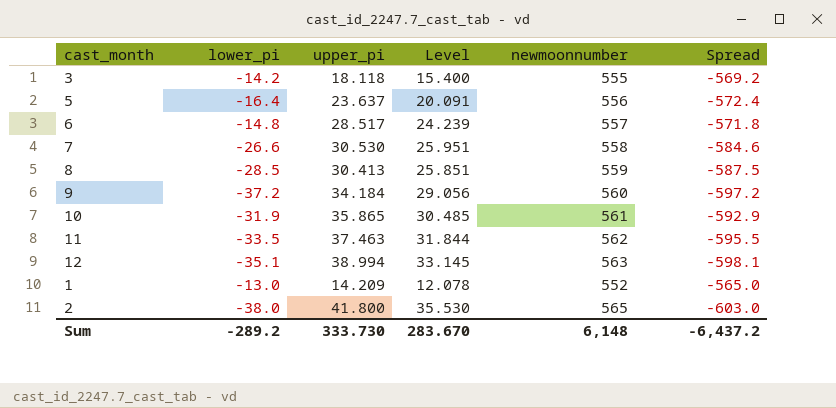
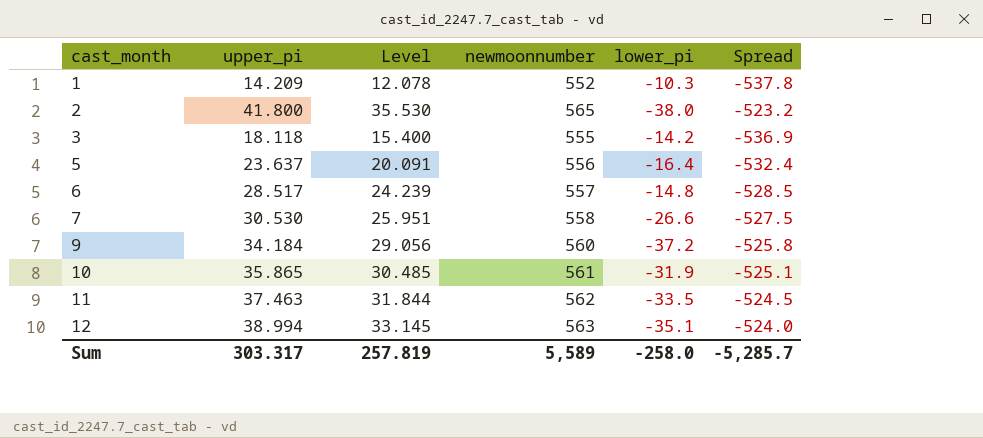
row order: none -> cast_month ascending
column lower_pi | position: 2 -> 5
column Spread | formula: [lower_pi] - [newmoonnumber] -> [upper_pi] - [newmoonnumber]
row 8: -28.5 | 30.413 | 25.851 | 559 | -587.5 -> none
1 | lower_pi: -13.0 -> -10.3
Sum | upper_pi: 333.730 -> 303.317
Sum | Level: 283.670 -> 257.819
Sum | newmoonnumber: 6,148 -> 5,589
Sum | lower_pi: -289.2 -> -258.0
Sum | Spread: -6,437.2 -> -5,285.7

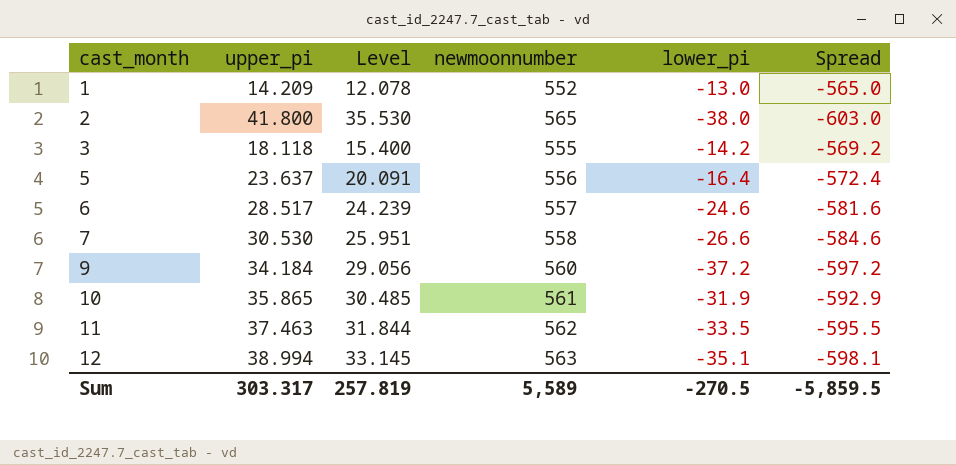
column Spread | formula: [upper_pi] - [newmoonnumber] -> [lower_pi] - [newmoonnumber]
1 | lower_pi: -10.3 -> -13.0
6 | lower_pi: -14.8 -> -24.6
Sum | lower_pi: -258.0 -> -270.5
Sum | Spread: -5,285.7 -> -5,859.5

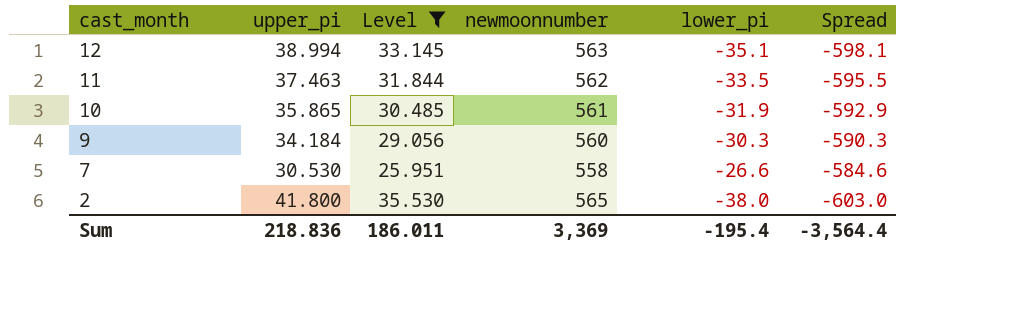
filter: none -> Level >= 25.951
row order: cast_month ascending -> cast_month descending
9 | lower_pi: -37.2 -> -30.3
9 | Spread: -597.2 -> -590.3
Sum | upper_pi: 303.317 -> 218.836
Sum | Level: 257.819 -> 186.011
Sum | newmoonnumber: 5,589 -> 3,369
Sum | lower_pi: -270.5 -> -195.4
Sum | Spread: -5,859.5 -> -3,564.4

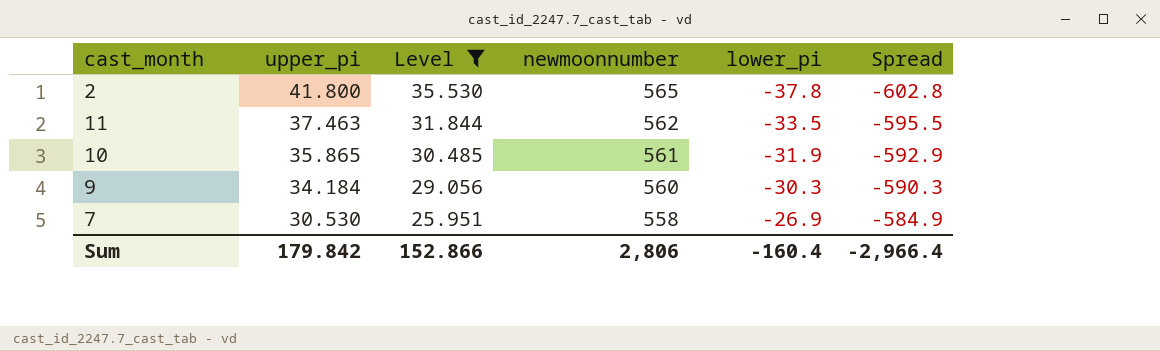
row order: cast_month descending -> upper_pi descending
row 12: 38.994 | 33.145 | 563 | -35.1 | -598.1 -> none
2 | lower_pi: -38.0 -> -37.8
2 | Spread: -603.0 -> -602.8
7 | lower_pi: -26.6 -> -26.9
7 | Spread: -584.6 -> -584.9
Sum | upper_pi: 218.836 -> 179.842
Sum | Level: 186.011 -> 152.866
Sum | newmoonnumber: 3,369 -> 2,806
Sum | lower_pi: -195.4 -> -160.4
Sum | Spread: -3,564.4 -> -2,966.4

